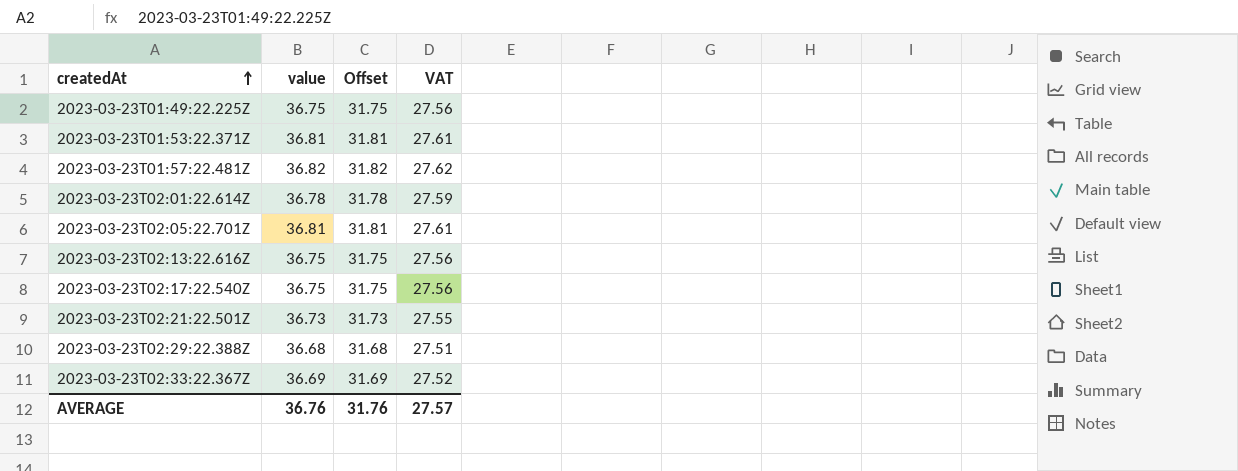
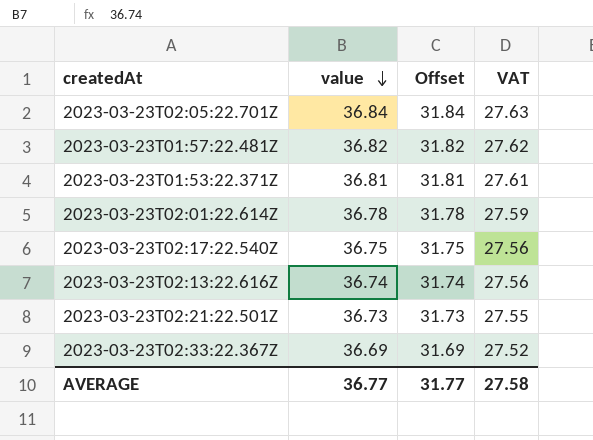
row order: createdAt ascending -> value descending
row 2023-03-23T01:49:22.225Z: 36.75 | 31.75 | 27.56 -> none
row 2023-03-23T02:29:22.388Z: 36.68 | 31.68 | 27.51 -> none
2023-03-23T02:05:22.701Z | value: 36.81 -> 36.84
2023-03-23T02:05:22.701Z | Offset: 31.81 -> 31.84
2023-03-23T02:05:22.701Z | VAT: 27.61 -> 27.63
2023-03-23T02:13:22.616Z | value: 36.75 -> 36.74
2023-03-23T02:13:22.616Z | Offset: 31.75 -> 31.74
AVERAGE | value: 36.76 -> 36.77
AVERAGE | Offset: 31.76 -> 31.77
AVERAGE | VAT: 27.57 -> 27.58

